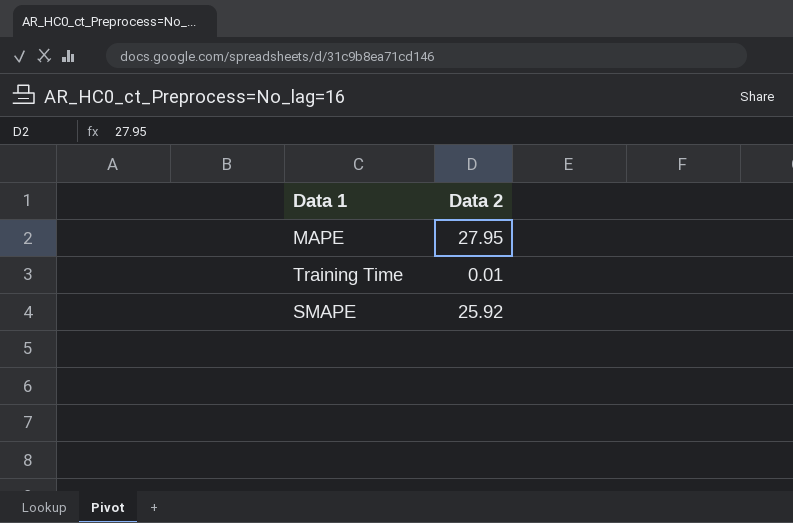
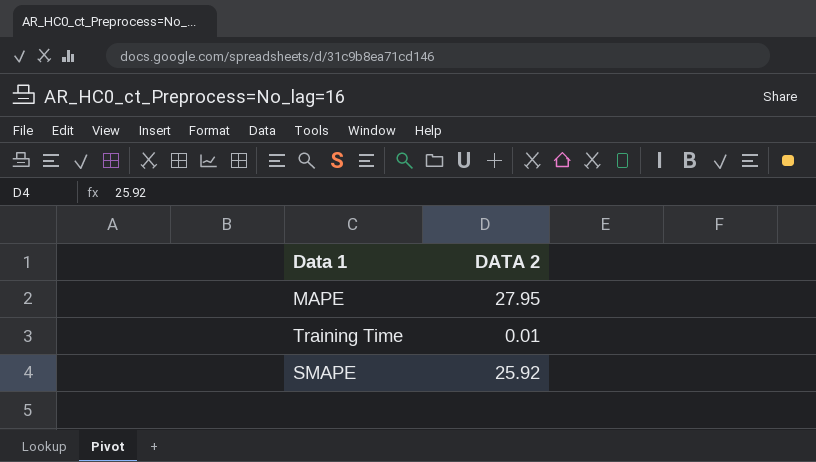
column name: Data 2 -> DATA 2

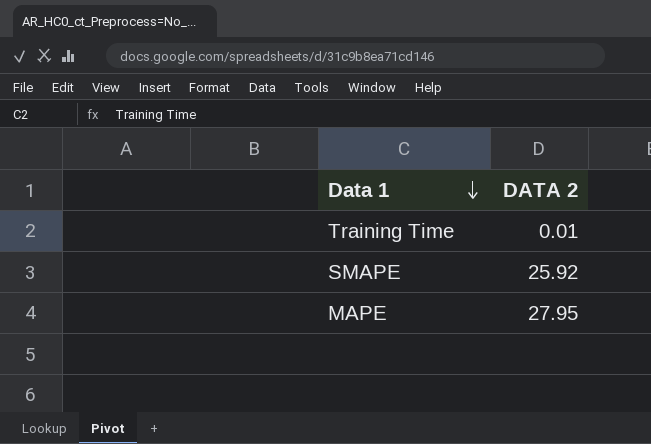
row order: none -> Data 1 descending

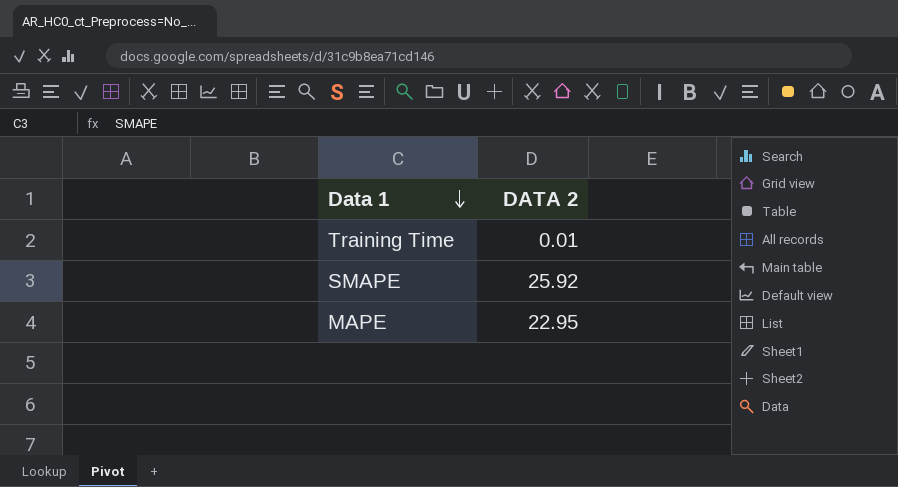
MAPE | DATA 2: 27.95 -> 22.95

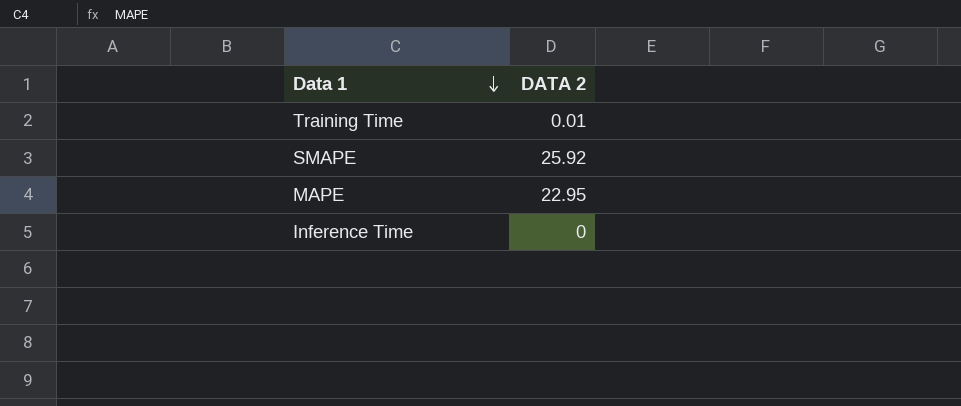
row Inference Time: none -> 0

